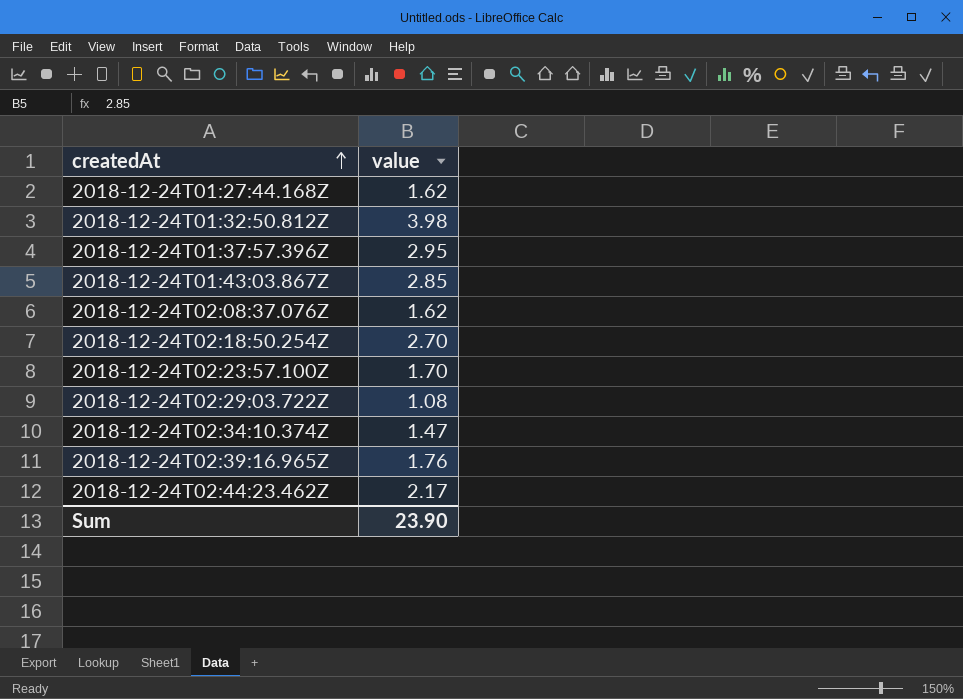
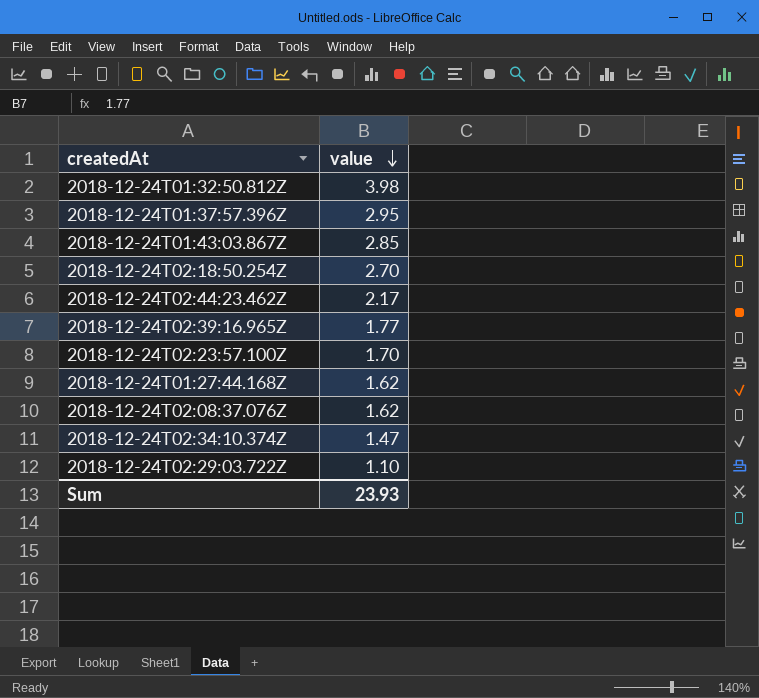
row order: createdAt ascending -> value descending
2018-12-24T02:39:16.965Z | value: 1.76 -> 1.77
2018-12-24T02:29:03.722Z | value: 1.08 -> 1.10
Sum | value: 23.90 -> 23.93

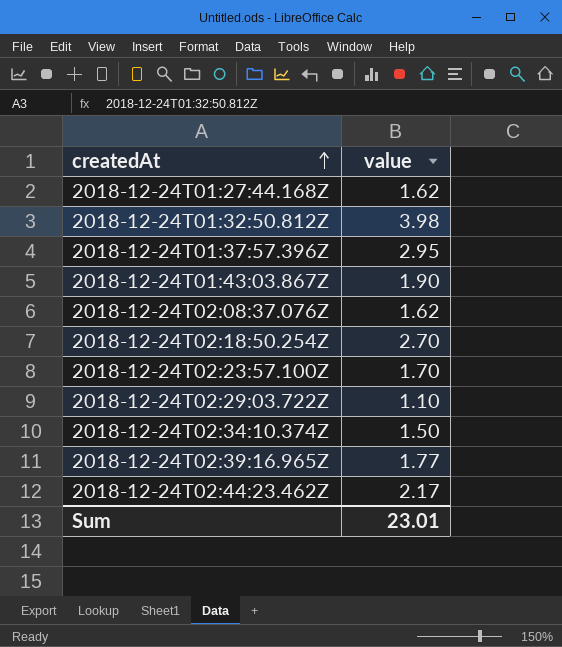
row order: value descending -> createdAt ascending
2018-12-24T01:43:03.867Z | value: 2.85 -> 1.90
2018-12-24T02:34:10.374Z | value: 1.47 -> 1.50
Sum | value: 23.93 -> 23.01

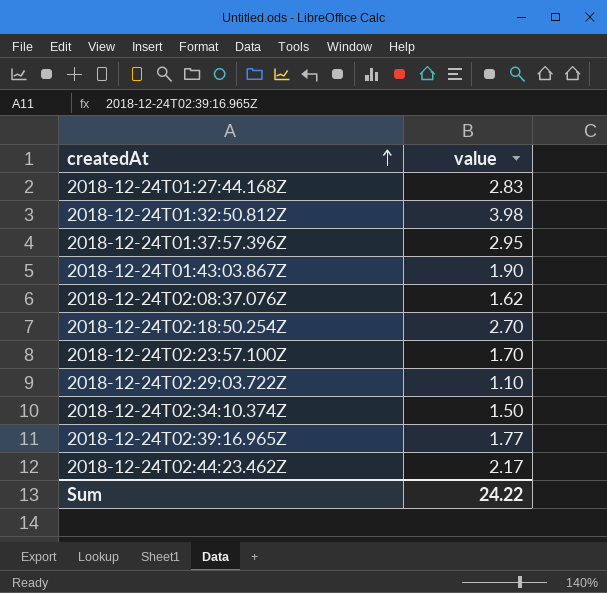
2018-12-24T01:27:44.168Z | value: 1.62 -> 2.83
Sum | value: 23.01 -> 24.22

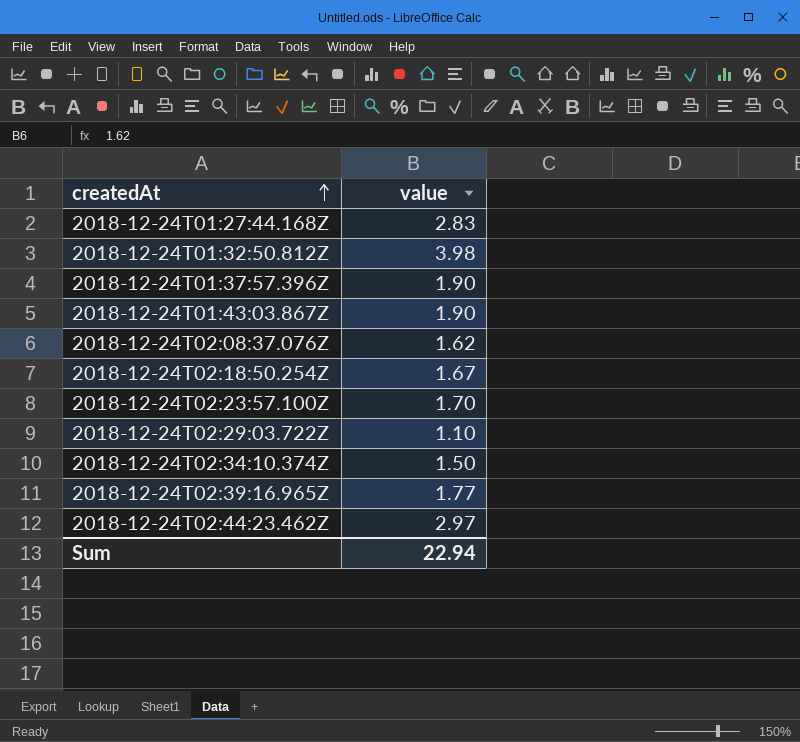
2018-12-24T01:37:57.396Z | value: 2.95 -> 1.90
2018-12-24T02:18:50.254Z | value: 2.70 -> 1.67
2018-12-24T02:44:23.462Z | value: 2.17 -> 2.97
Sum | value: 24.22 -> 22.94

